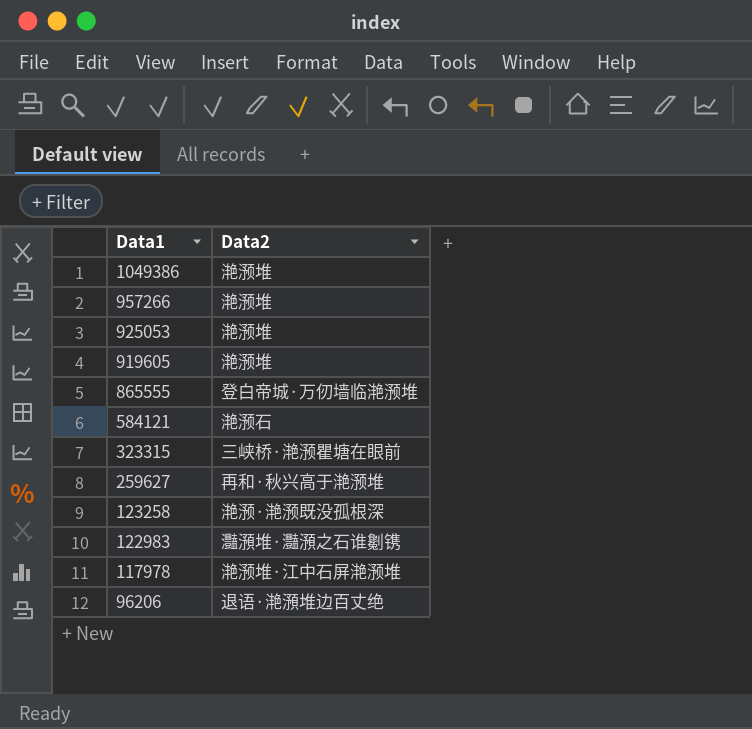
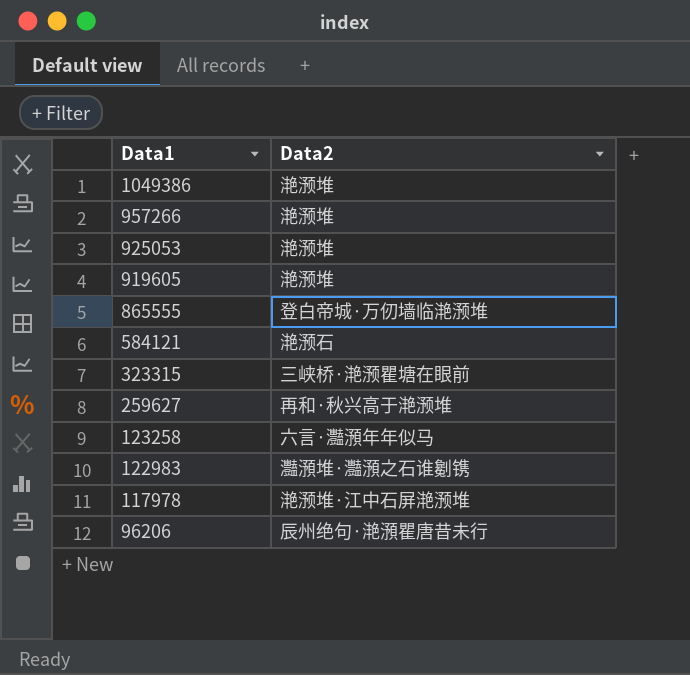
123258 | Data2: 滟滪·滟滪既没孤根深 -> 六言·灩澦年年似马
96206 | Data2: 退语·滟澦堆边百丈绝 -> 辰州绝句·滟澦瞿唐昔未行

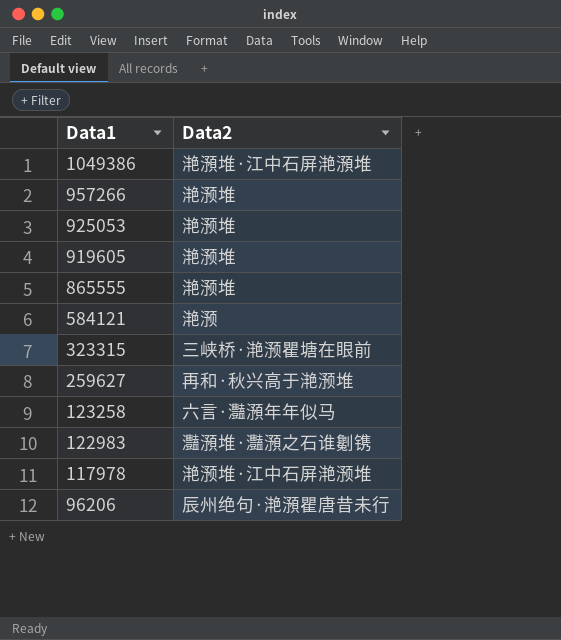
1049386 | Data2: 滟滪堆 -> 滟澦堆·江中石屏滟澦堆
865555 | Data2: 登白帝城·万仞墙临滟滪堆 -> 滟滪堆
584121 | Data2: 滟滪石 -> 滟滪

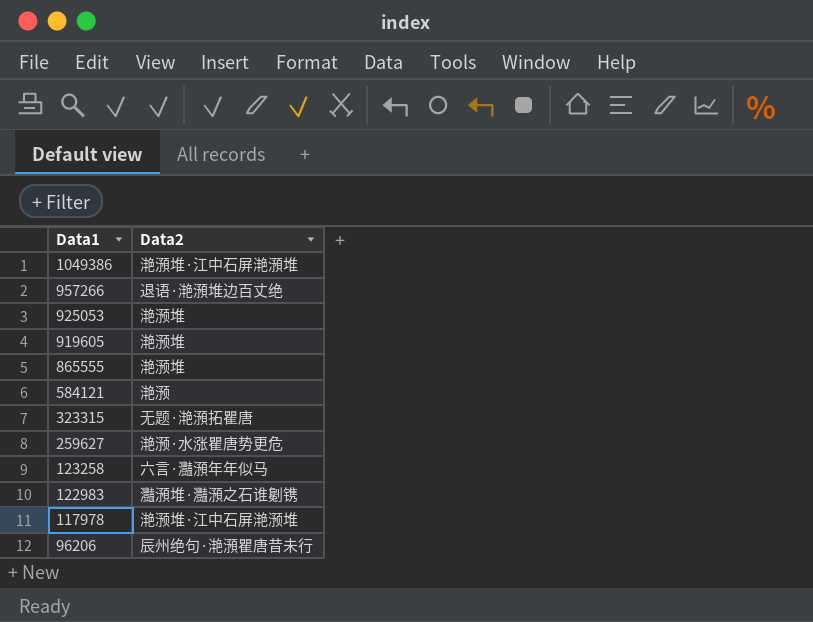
957266 | Data2: 滟滪堆 -> 退语·滟澦堆边百丈绝
323315 | Data2: 三峡桥·滟滪瞿塘在眼前 -> 无题·滟澦拓瞿唐
259627 | Data2: 再和·秋兴高于滟滪堆 -> 滟滪·水涨瞿唐势更危

